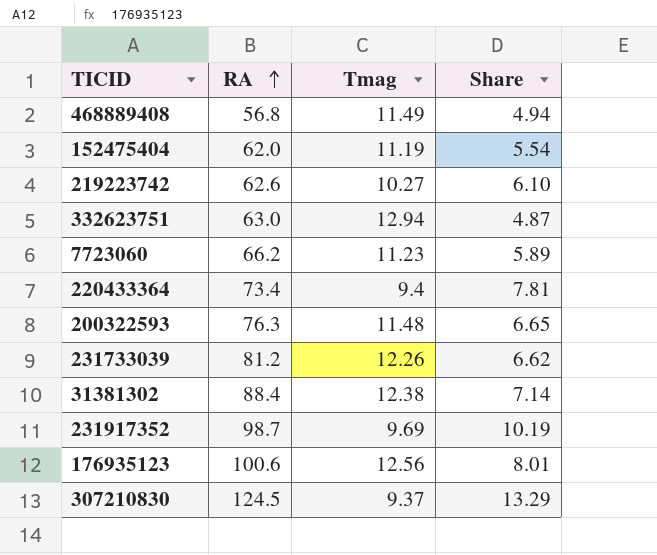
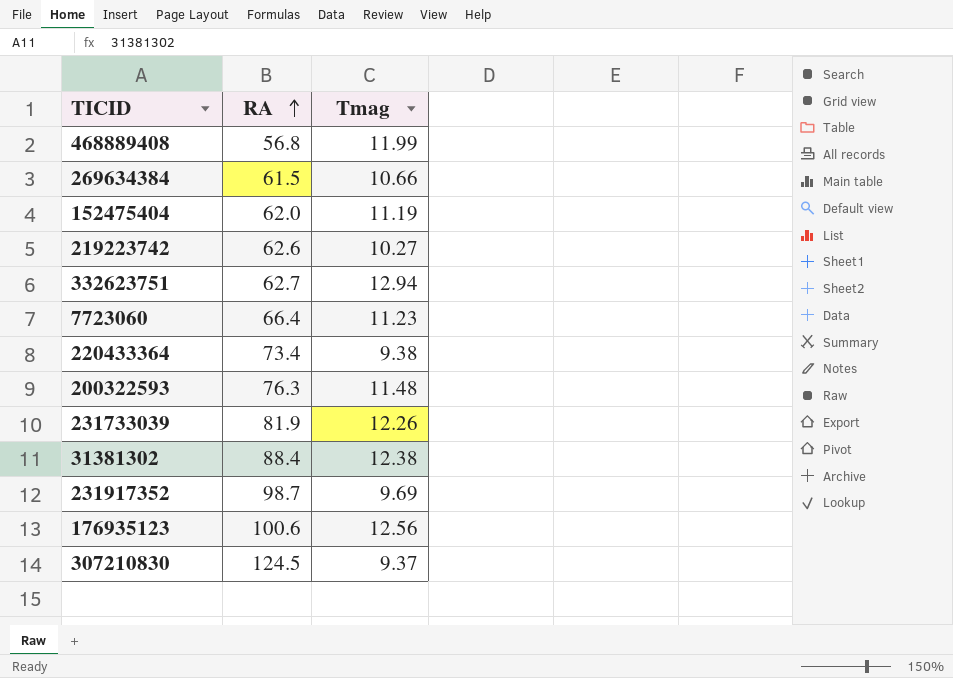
column Share | formula: [RA] / [Tmag] -> none
468889408 | Tmag: 11.49 -> 11.99
row 269634384: none -> 61.5 | 10.66
332623751 | RA: 63.0 -> 62.7
7723060 | RA: 66.2 -> 66.4
220433364 | Tmag: 9.4 -> 9.38
231733039 | RA: 81.2 -> 81.9

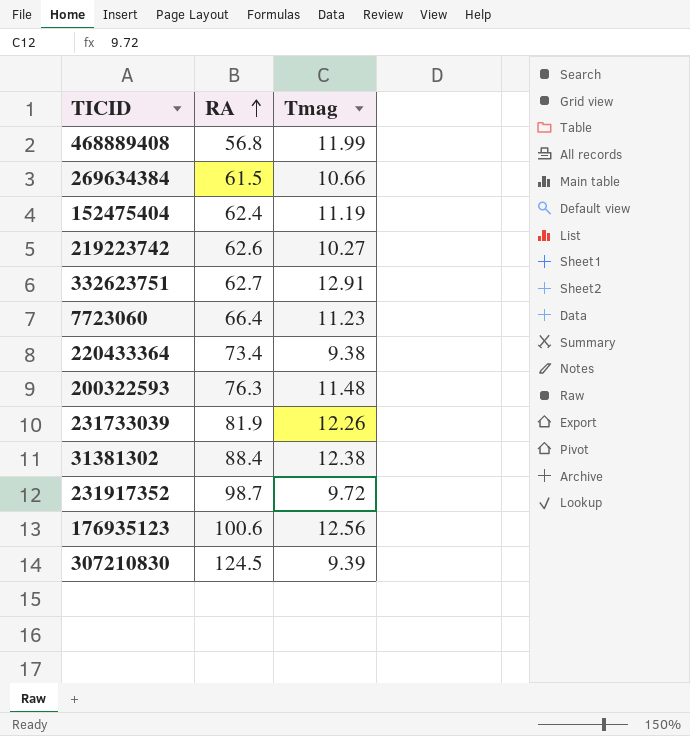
152475404 | RA: 62.0 -> 62.4
332623751 | Tmag: 12.94 -> 12.91
231917352 | Tmag: 9.69 -> 9.72
307210830 | Tmag: 9.37 -> 9.39

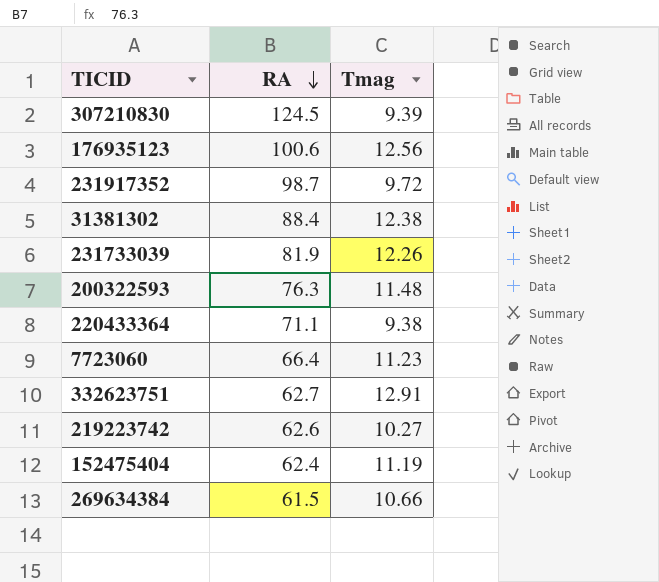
row order: RA ascending -> RA descending
row 468889408: 56.8 | 11.99 -> none
220433364 | RA: 73.4 -> 71.1

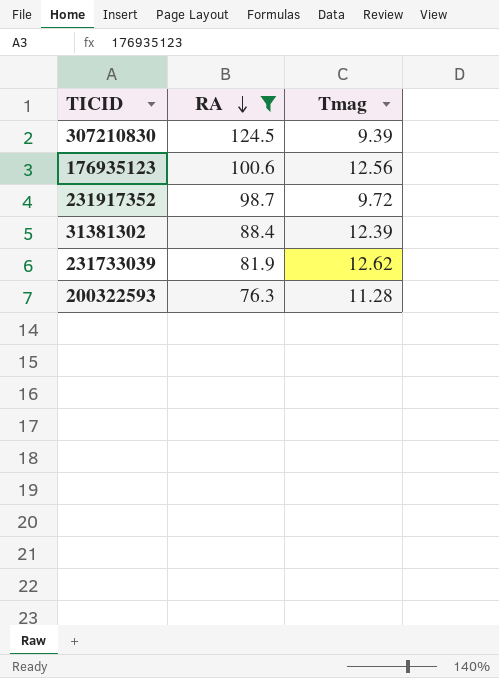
filter: none -> RA >= 76.3
31381302 | Tmag: 12.38 -> 12.39
231733039 | Tmag: 12.26 -> 12.62
200322593 | Tmag: 11.48 -> 11.28

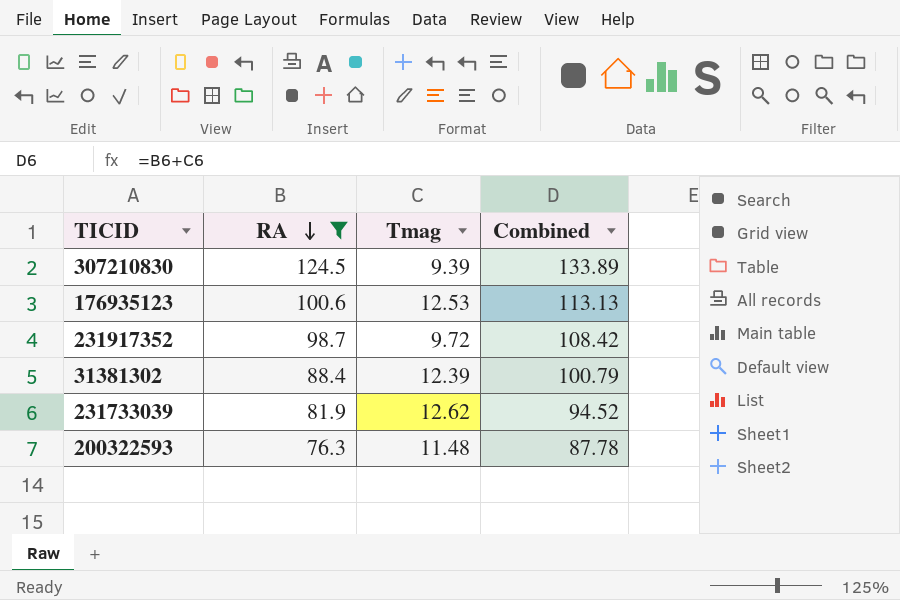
column Combined | formula: none -> [RA] + [Tmag]
176935123 | Tmag: 12.56 -> 12.53
200322593 | Tmag: 11.28 -> 11.48

